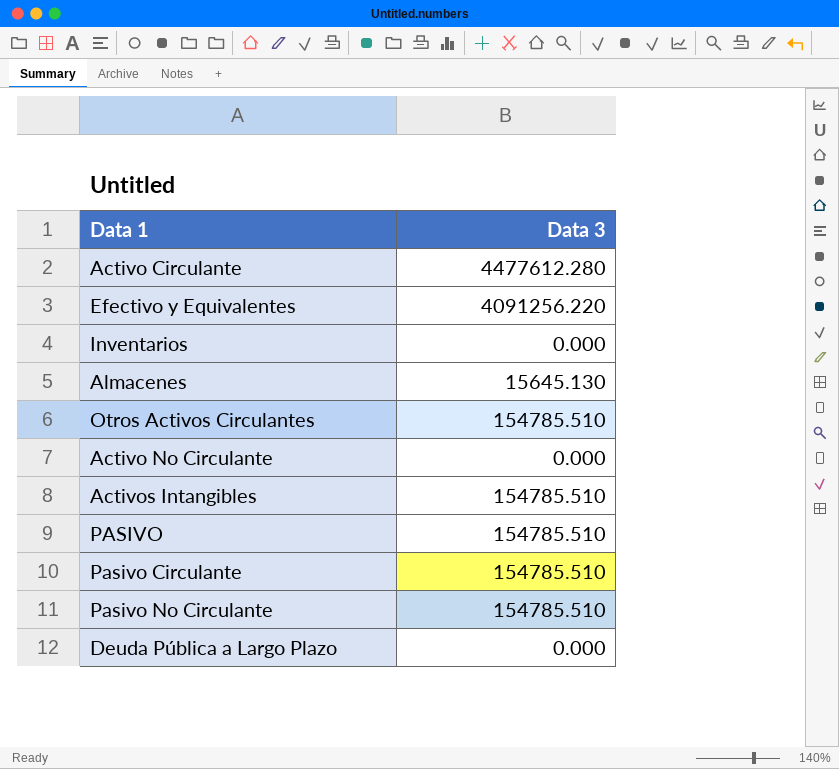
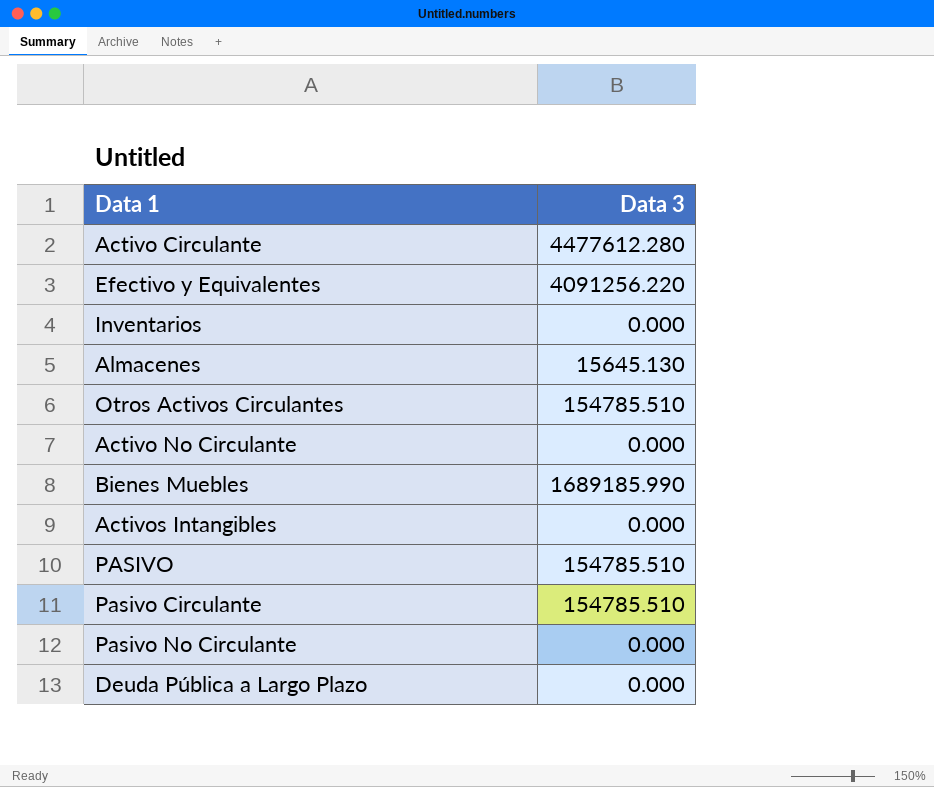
row Bienes Muebles: none -> 1689185.990
Activos Intangibles | Data 3: 154785.510 -> 0.000
Pasivo No Circulante | Data 3: 154785.510 -> 0.000

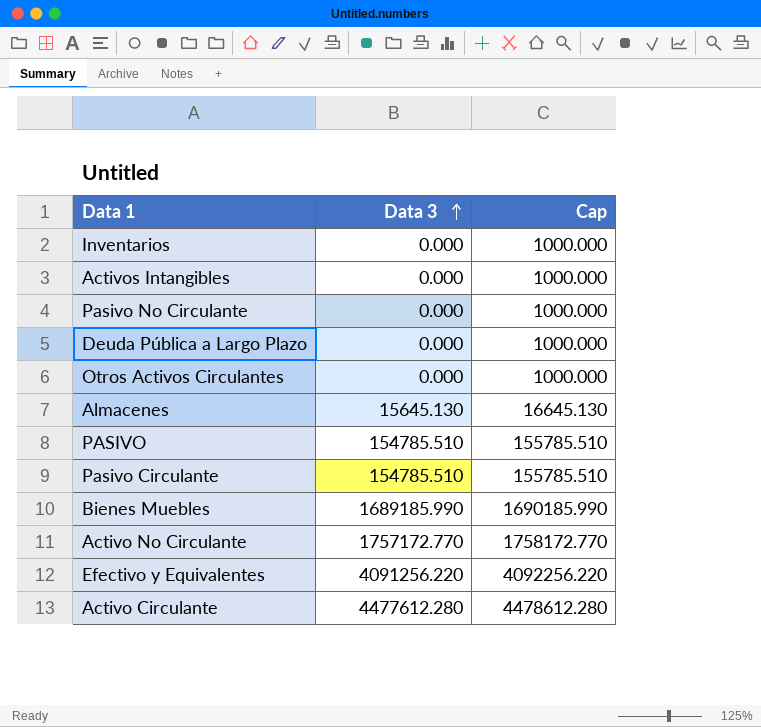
row order: none -> Data 3 ascending
column Cap | formula: none -> [Data 3] + 1000
Otros Activos Circulantes | Data 3: 154785.510 -> 0.000
Activo No Circulante | Data 3: 0.000 -> 1757172.770

